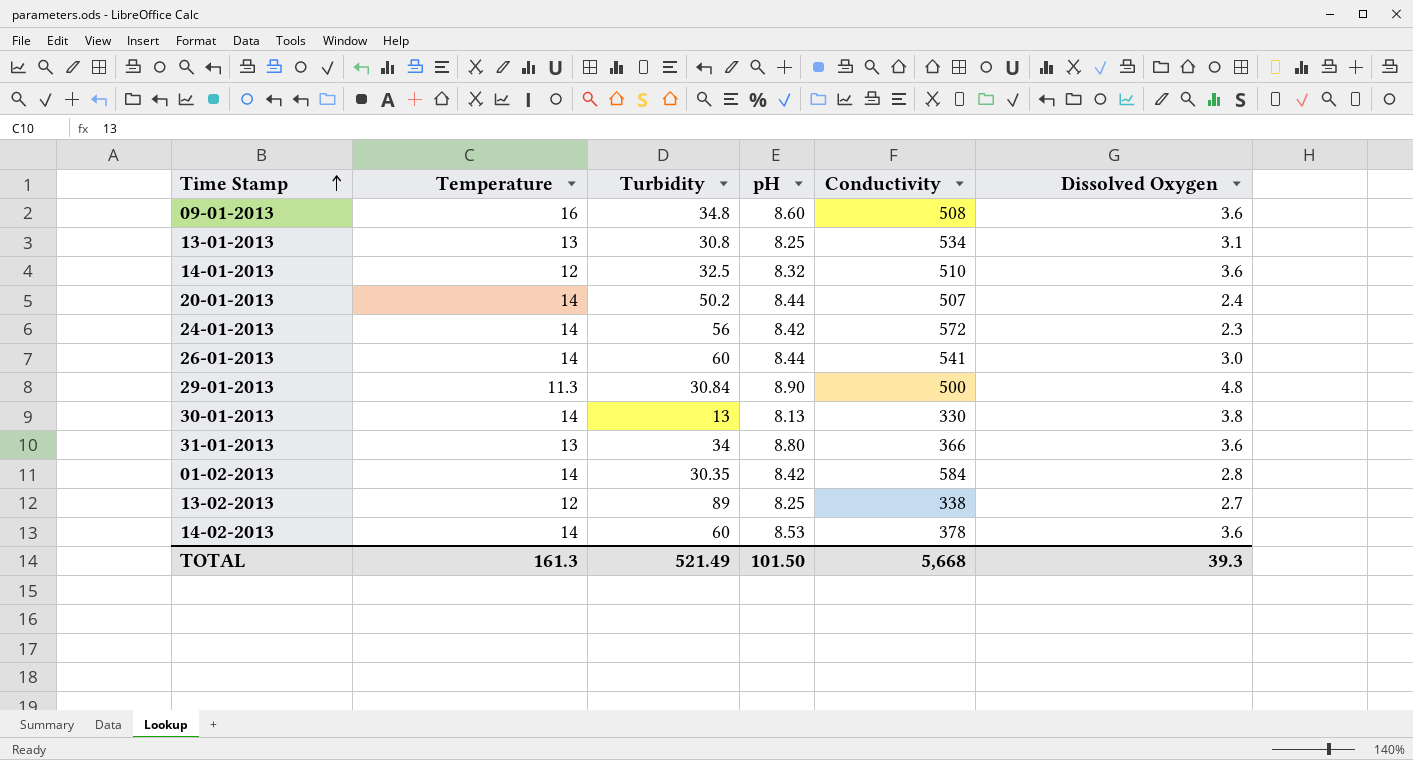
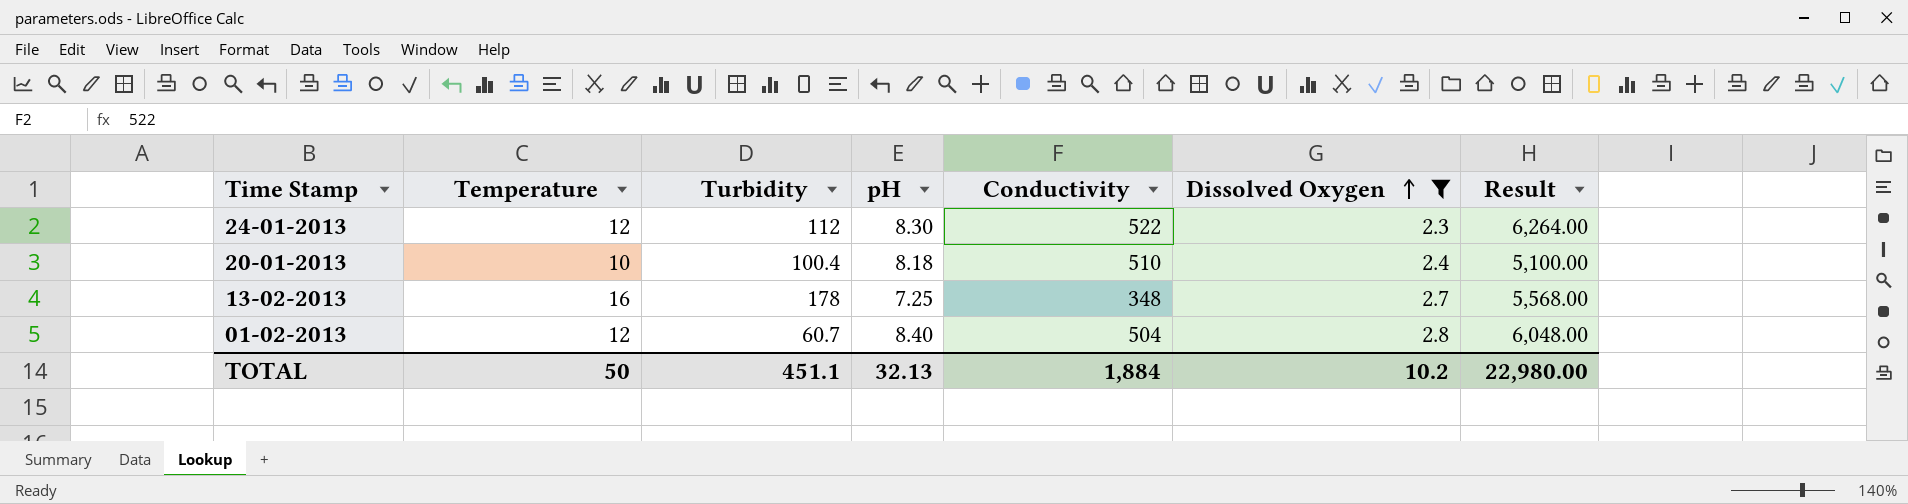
filter: none -> Dissolved Oxygen <= 2.8
row order: Time Stamp ascending -> Dissolved Oxygen ascending
column Result | formula: none -> [Temperature] * [Conductivity]
24-01-2013 | Temperature: 14 -> 12
24-01-2013 | Turbidity: 56 -> 112
24-01-2013 | pH: 8.42 -> 8.30
24-01-2013 | Conductivity: 572 -> 522
20-01-2013 | Temperature: 14 -> 10
20-01-2013 | Turbidity: 50.2 -> 100.4
20-01-2013 | pH: 8.44 -> 8.18
20-01-2013 | Conductivity: 507 -> 510
13-02-2013 | Temperature: 12 -> 16
13-02-2013 | Turbidity: 89 -> 178
13-02-2013 | pH: 8.25 -> 7.25
13-02-2013 | Conductivity: 338 -> 348
01-02-2013 | Temperature: 14 -> 12
01-02-2013 | Turbidity: 30.35 -> 60.7
01-02-2013 | pH: 8.42 -> 8.40
01-02-2013 | Conductivity: 584 -> 504
TOTAL | Temperature: 161.3 -> 50
TOTAL | Turbidity: 521.49 -> 451.1
TOTAL | pH: 101.50 -> 32.13
TOTAL | Conductivity: 5,668 -> 1,884
TOTAL | Dissolved Oxygen: 39.3 -> 10.2

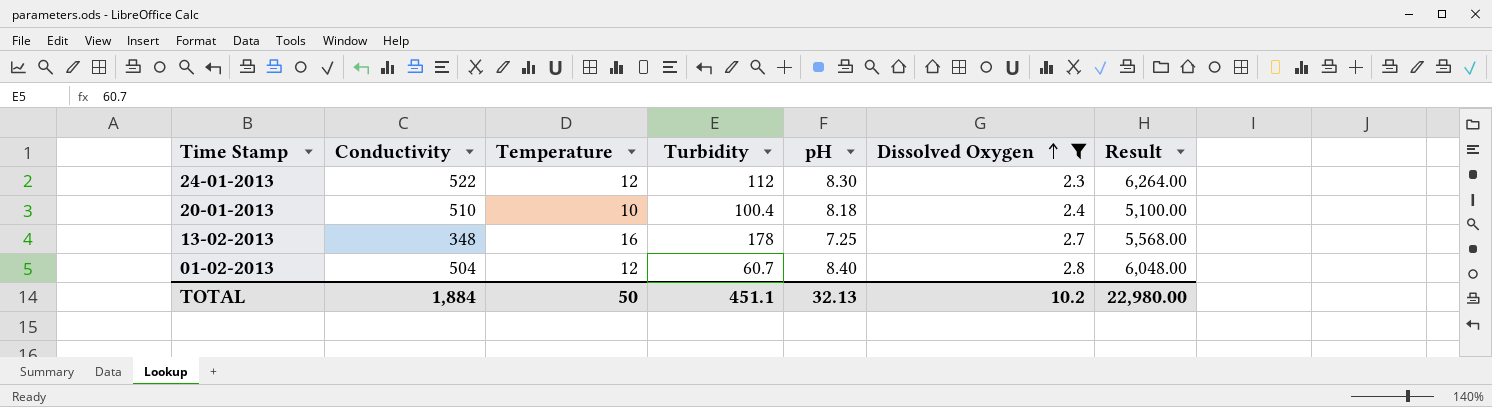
column Conductivity | position: 5 -> 2

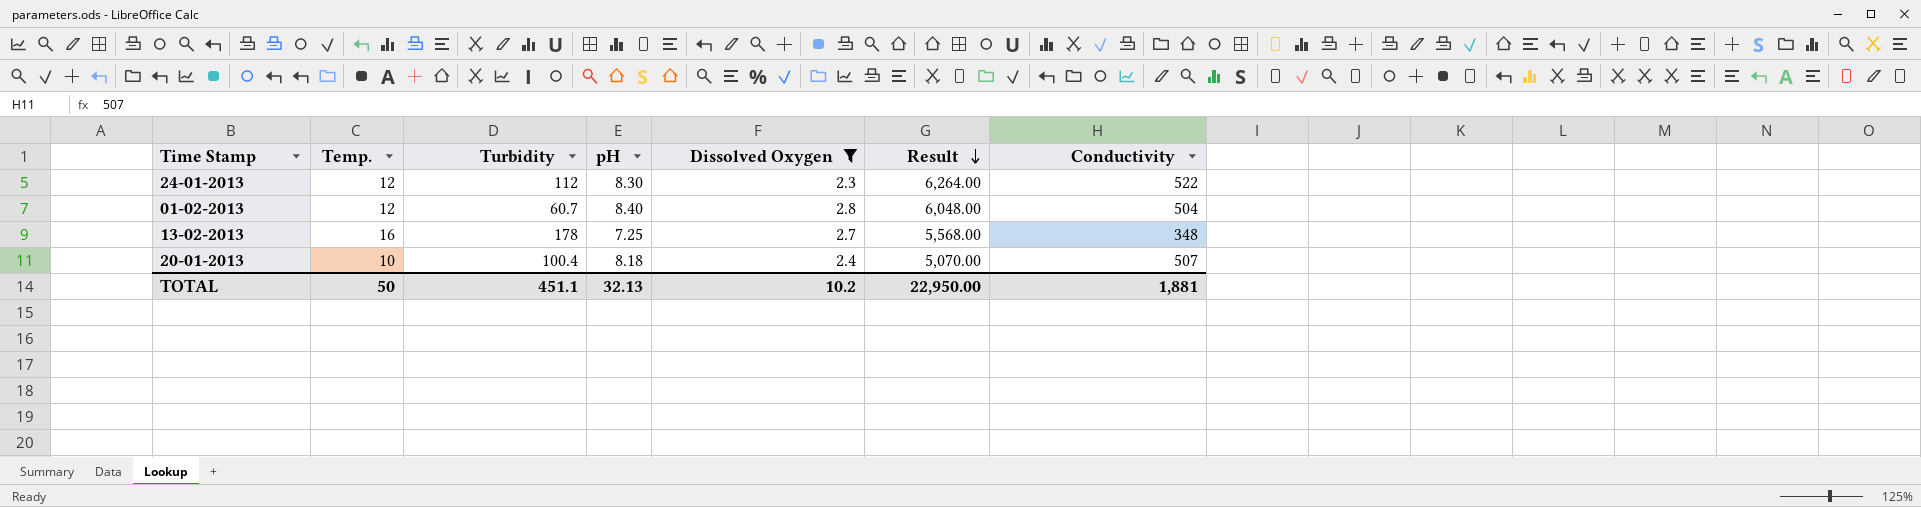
row order: Dissolved Oxygen ascending -> Result descending
column name: Temperature -> Temp.
column Conductivity | position: 2 -> 7
20-01-2013 | Result: 5,100.00 -> 5,070.00
20-01-2013 | Conductivity: 510 -> 507
TOTAL | Result: 22,980.00 -> 22,950.00
TOTAL | Conductivity: 1,884 -> 1,881

